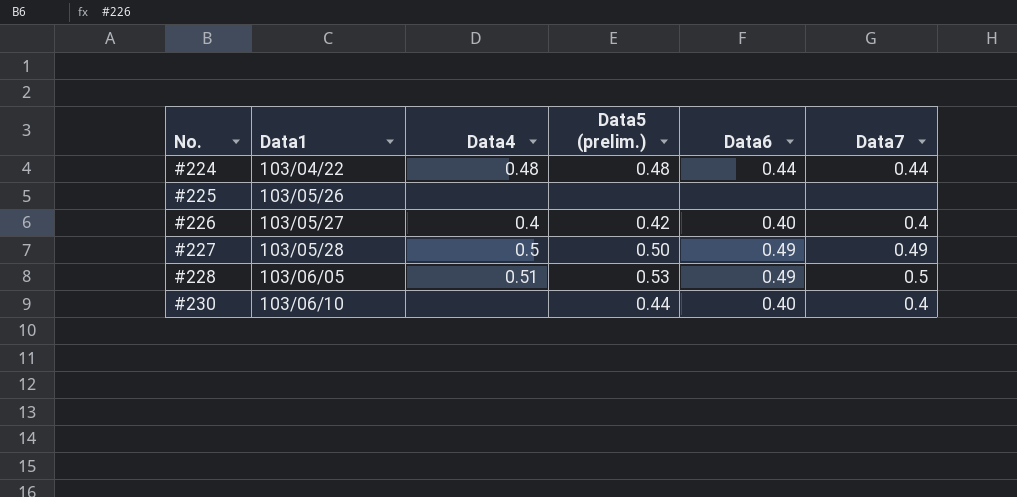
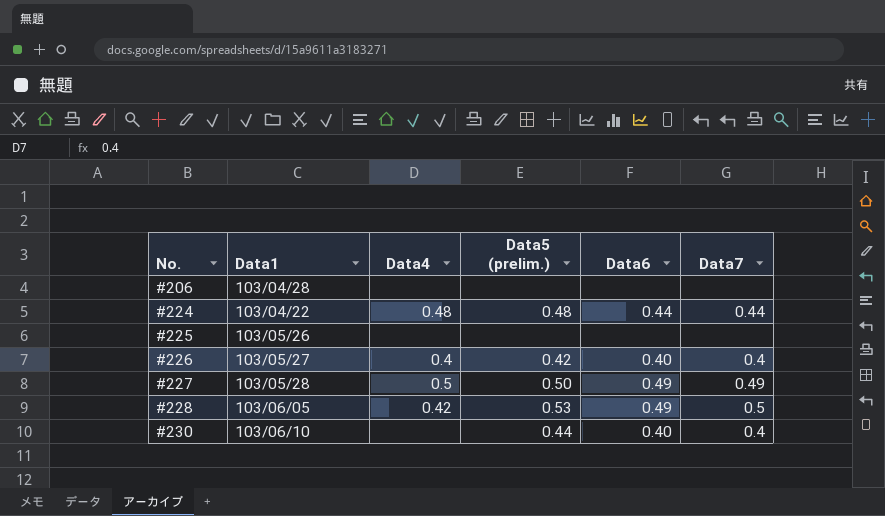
row #206: none -> 103/04/28 | none | none | none | none
#228 | Data4: 0.51 -> 0.42

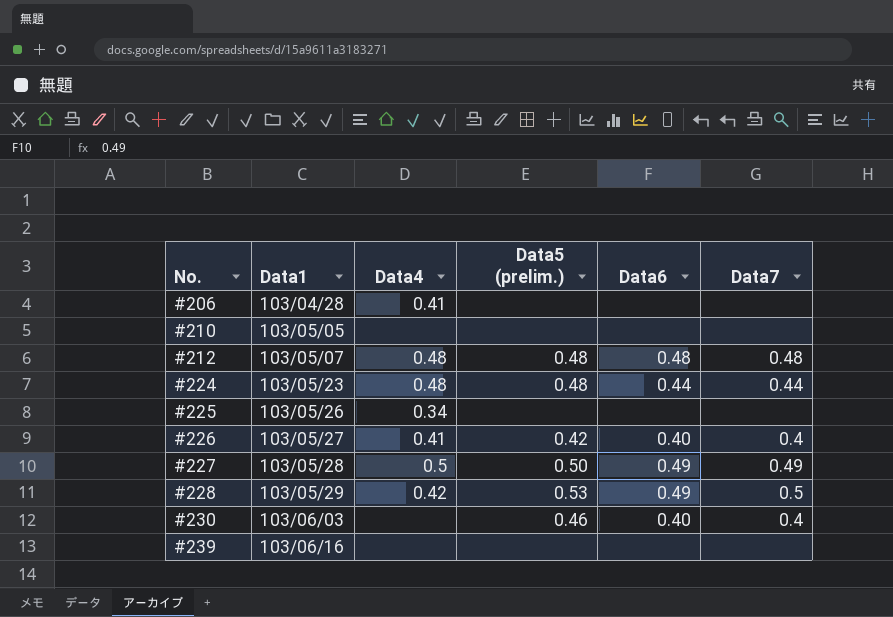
#206 | Data4: none -> 0.41
row #210: none -> 103/05/05 | none | none | none | none
row #212: none -> 103/05/07 | 0.48 | 0.48 | 0.48 | 0.48
#224 | Data1: 103/04/22 -> 103/05/23
#225 | Data4: none -> 0.34
#226 | Data4: 0.4 -> 0.41
#228 | Data1: 103/06/05 -> 103/05/29
#230 | Data1: 103/06/10 -> 103/06/03
#230 | Data5 (prelim.): 0.44 -> 0.46
row #239: none -> 103/06/16 | none | none | none | none

